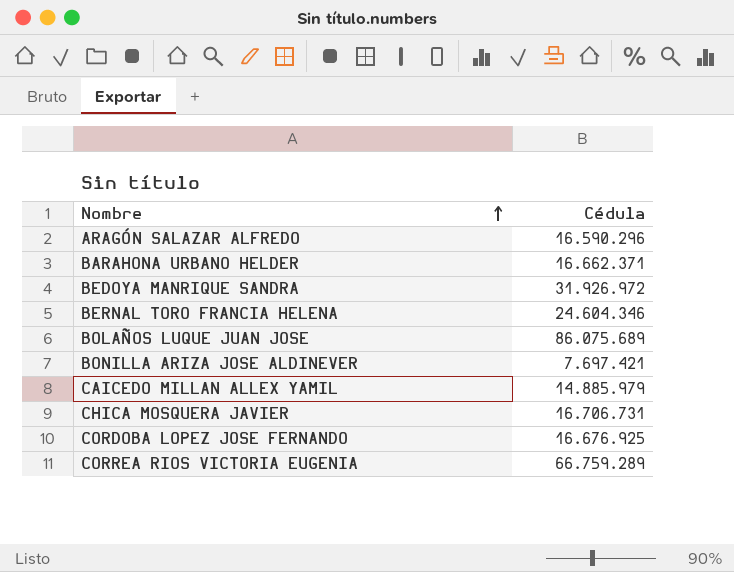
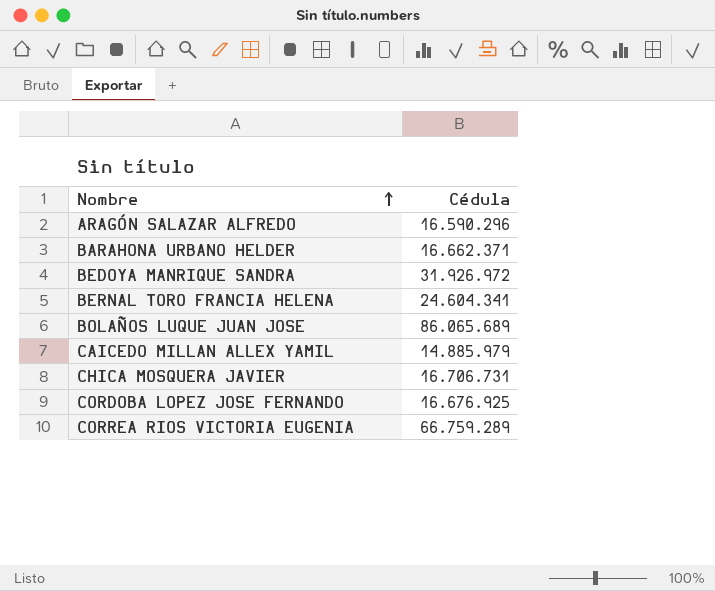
row BONILLA ARIZA JOSE ALDINEVER: 7.697.421 -> none
BERNAL TORO FRANCIA HELENA | Cédula: 24.604.346 -> 24.604.341
BOLAÑOS LUQUE JUAN JOSE | Cédula: 86.075.689 -> 86.065.689

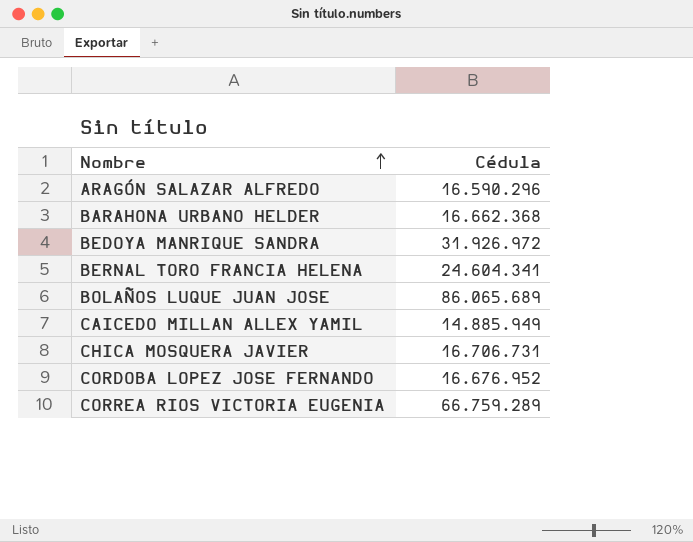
BARAHONA URBANO HELDER | Cédula: 16.662.371 -> 16.662.368
CAICEDO MILLAN ALLEX YAMIL | Cédula: 14.885.979 -> 14.885.949
CORDOBA LOPEZ JOSE FERNANDO | Cédula: 16.676.925 -> 16.676.952

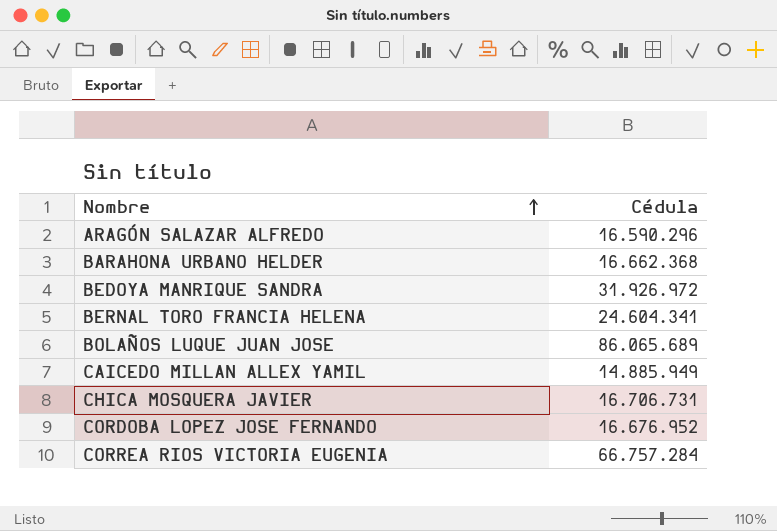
CORREA RIOS VICTORIA EUGENIA | Cédula: 66.759.289 -> 66.757.284

